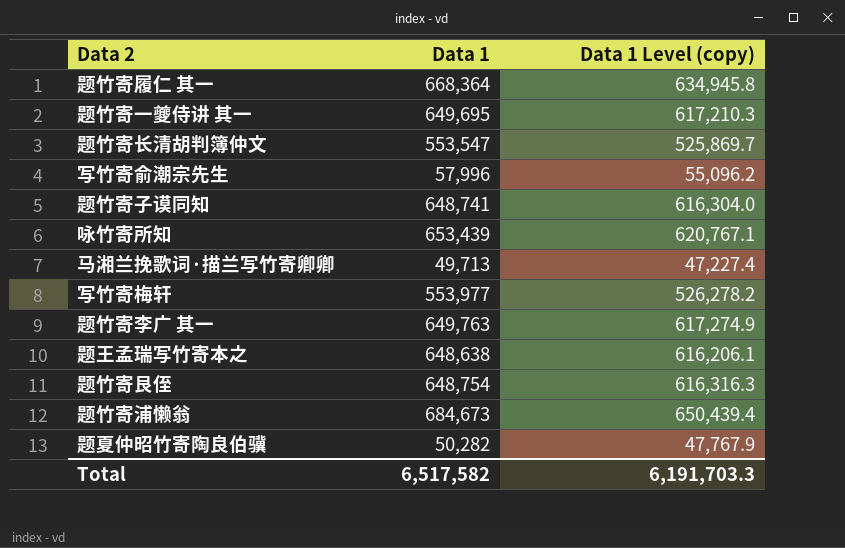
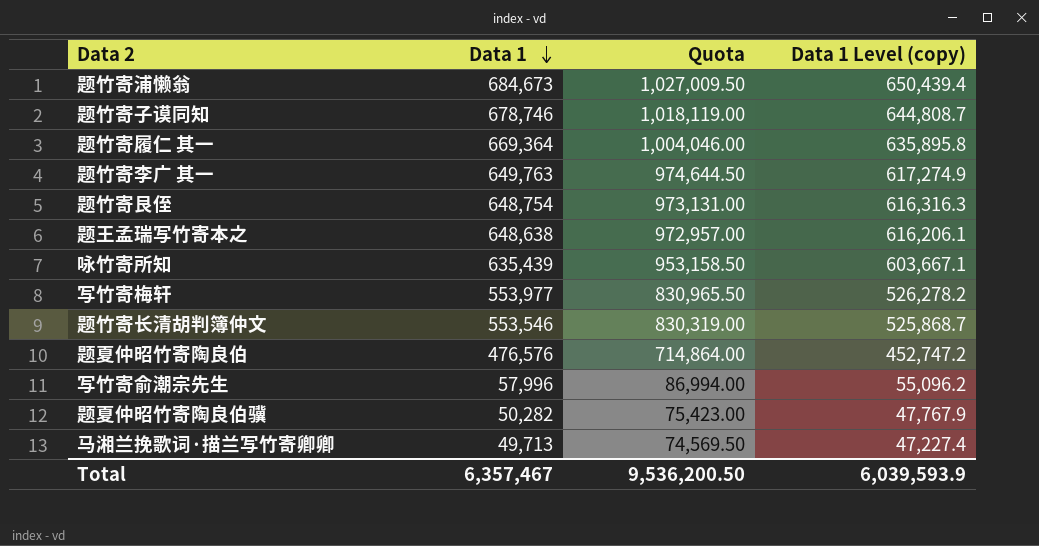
row order: none -> Data 1 descending
column Quota | formula: none -> [Data 1] * 1.5
row 题竹寄一夔侍讲 其一: 649,695 | 617,210.3 -> none
题竹寄子谟同知 | Data 1: 648,741 -> 678,746
题竹寄子谟同知 | Data 1 Level (copy): 616,304.0 -> 644,808.7
题竹寄履仁 其一 | Data 1: 668,364 -> 669,364
题竹寄履仁 其一 | Data 1 Level (copy): 634,945.8 -> 635,895.8
咏竹寄所知 | Data 1: 653,439 -> 635,439
咏竹寄所知 | Data 1 Level (copy): 620,767.1 -> 603,667.1
题竹寄长清胡判簿仲文 | Data 1: 553,547 -> 553,546
题竹寄长清胡判簿仲文 | Data 1 Level (copy): 525,869.7 -> 525,868.7
row 题夏仲昭竹寄陶良伯: none -> 476,576 | 714,864.00 | 452,747.2
Total | Data 1: 6,517,582 -> 6,357,467
Total | Data 1 Level (copy): 6,191,703.3 -> 6,039,593.9

